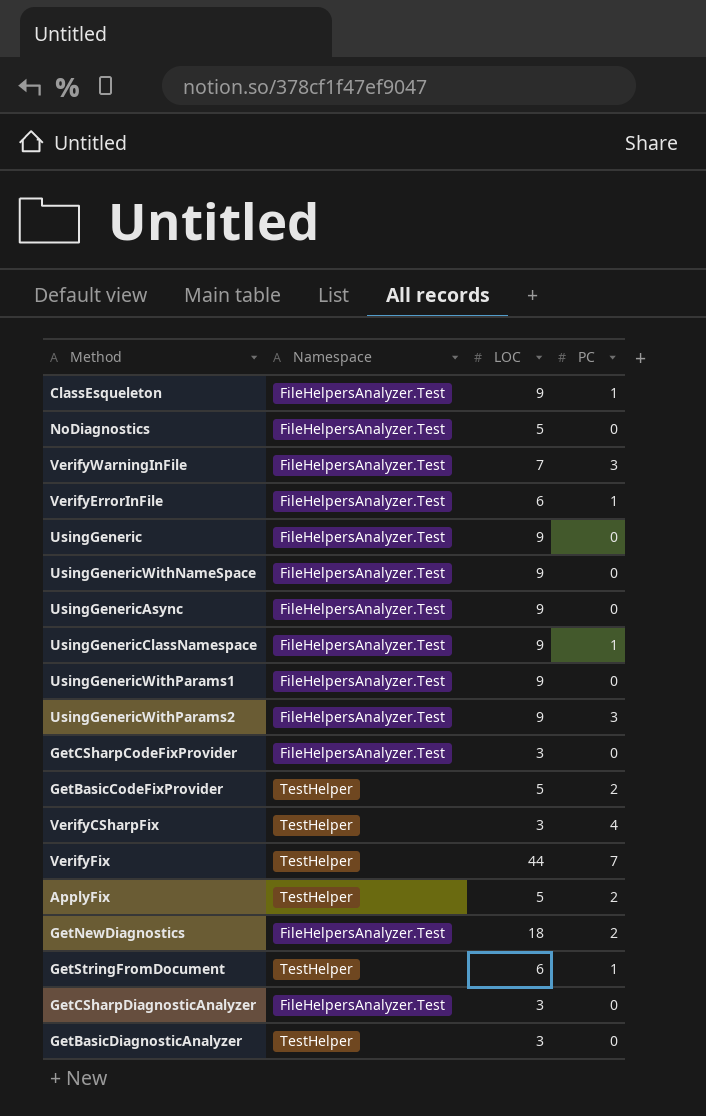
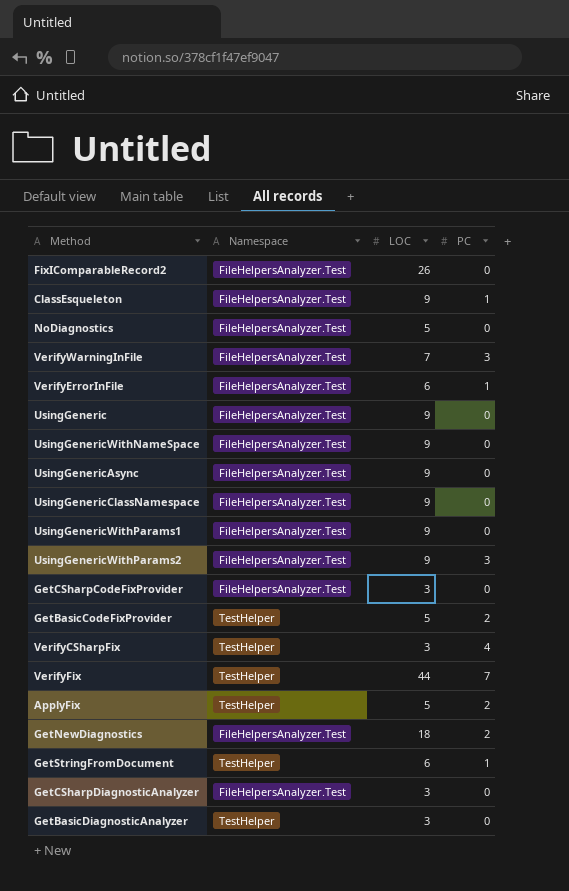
row FixIComparableRecord2: none -> FileHelpersAnalyzer.Test | 26 | 0
UsingGenericClassNamespace | PC: 1 -> 0

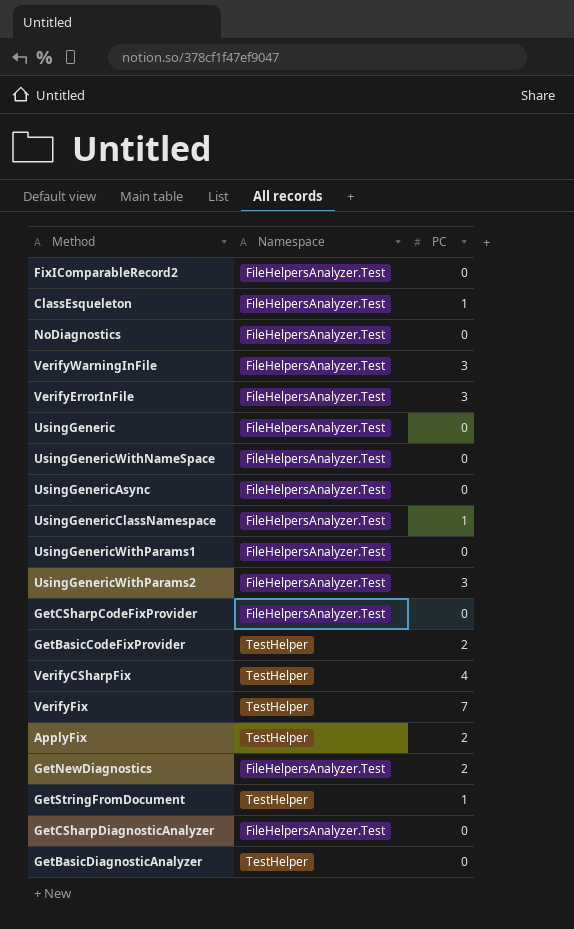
column LOC | position: 3 -> none
VerifyErrorInFile | PC: 1 -> 3
UsingGenericClassNamespace | PC: 0 -> 1

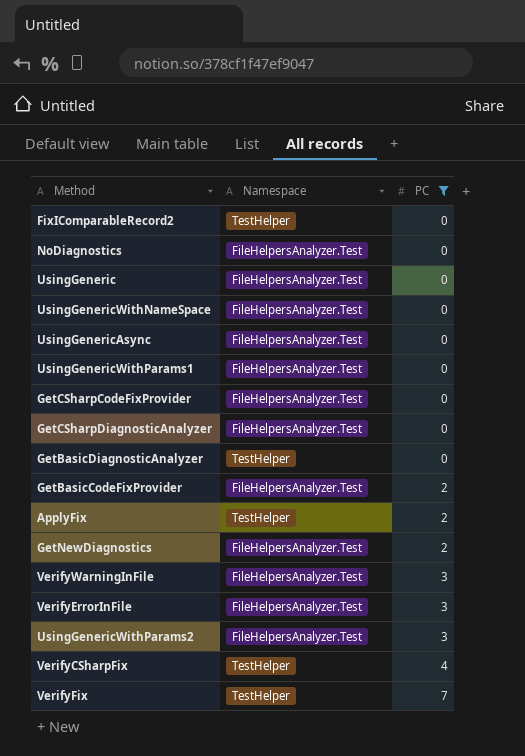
filter: none -> PC != 1
row order: none -> PC ascending
FixIComparableRecord2 | Namespace: FileHelpersAnalyzer.Test -> TestHelper
GetBasicCodeFixProvider | Namespace: TestHelper -> FileHelpersAnalyzer.Test

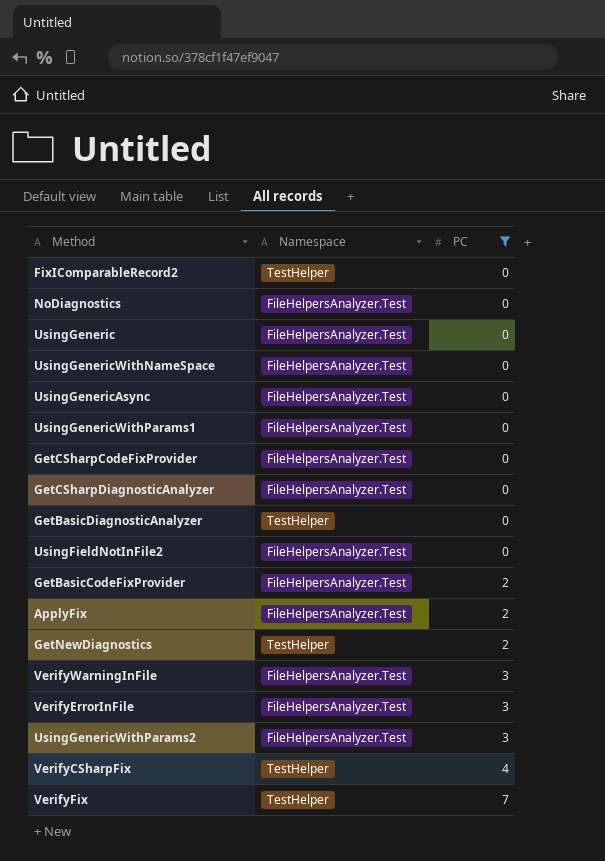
row UsingFieldNotInFile2: none -> FileHelpersAnalyzer.Test | 0
ApplyFix | Namespace: TestHelper -> FileHelpersAnalyzer.Test
GetNewDiagnostics | Namespace: FileHelpersAnalyzer.Test -> TestHelper

